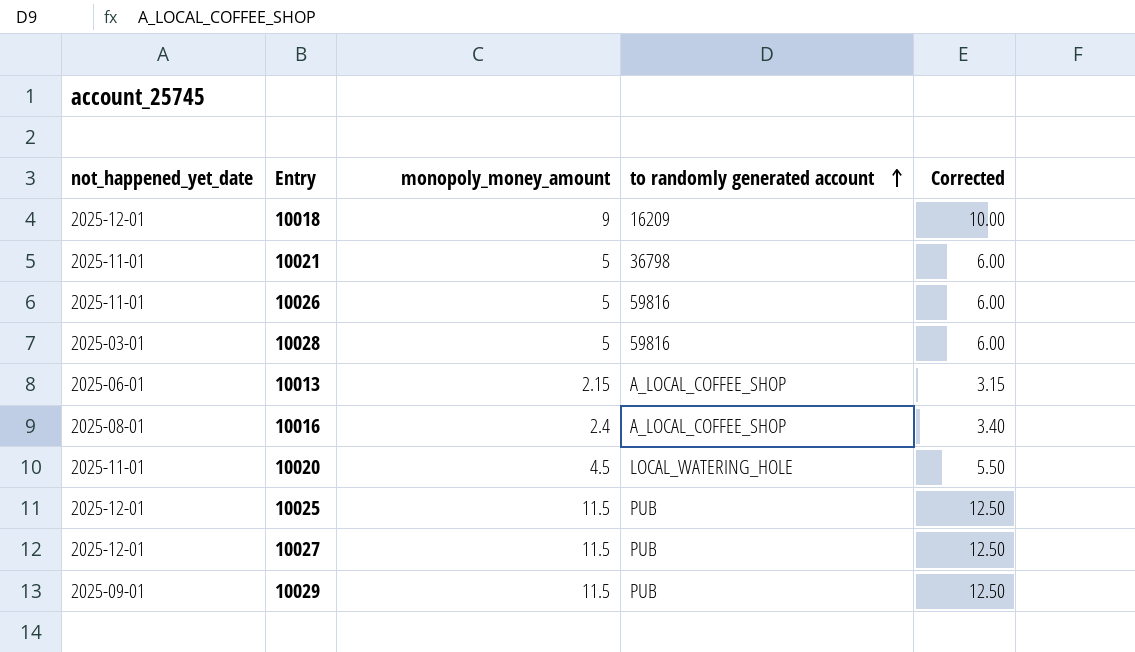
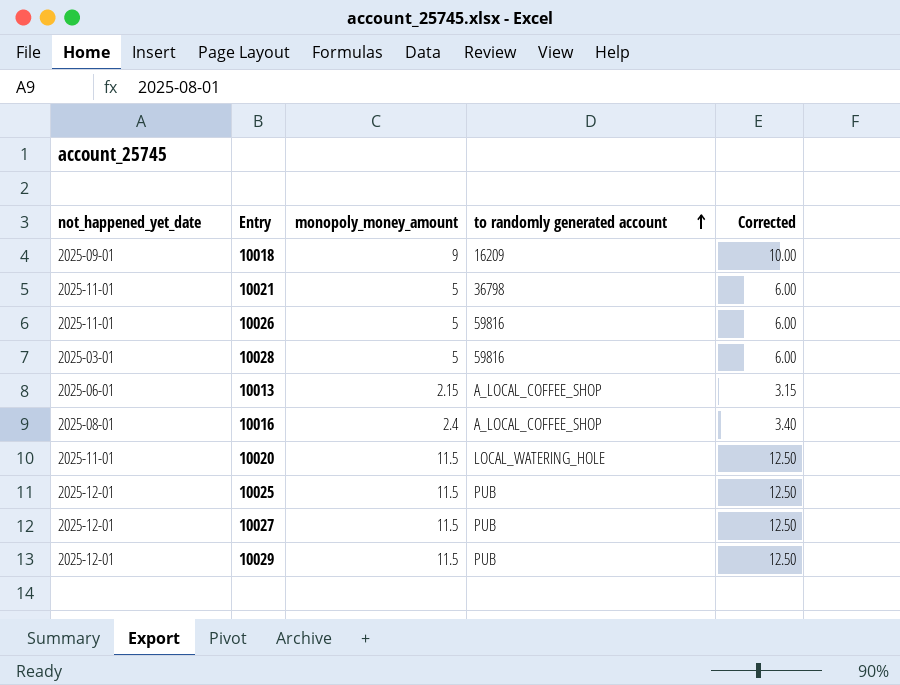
10018 | not_happened_yet_date: 2025-12-01 -> 2025-09-01
10020 | monopoly_money_amount: 4.5 -> 11.5
10020 | Corrected: 5.50 -> 12.50
10029 | not_happened_yet_date: 2025-09-01 -> 2025-12-01

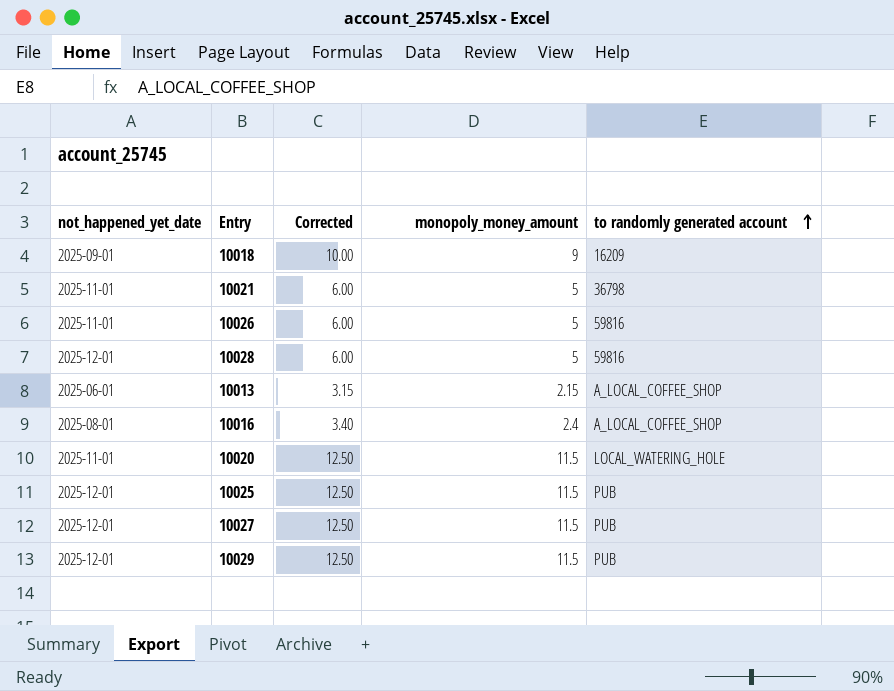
column Corrected | position: 5 -> 3
10028 | not_happened_yet_date: 2025-03-01 -> 2025-12-01

